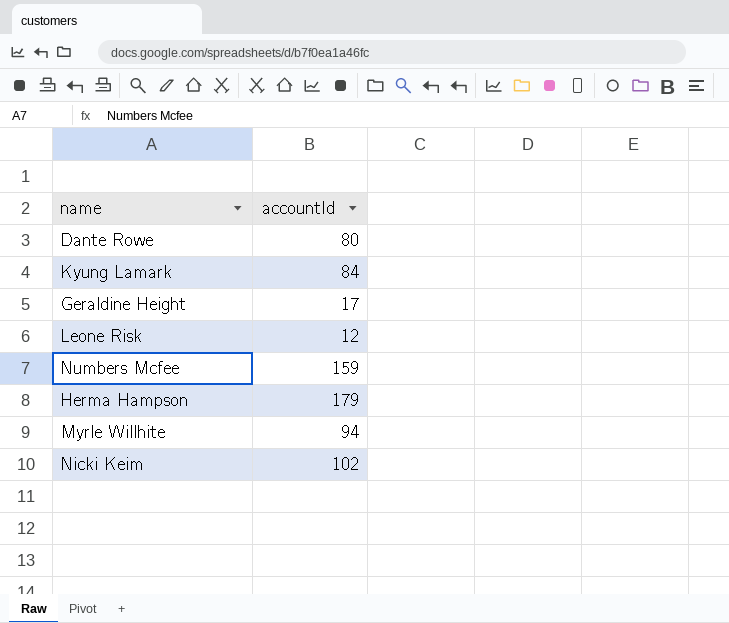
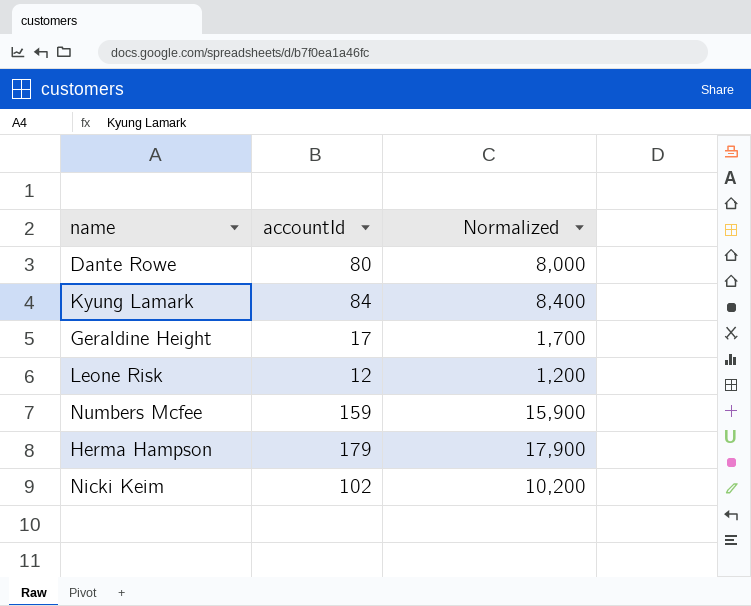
column Normalized | formula: none -> [accountId] * 100
row Myrle Willhite: 94 -> none

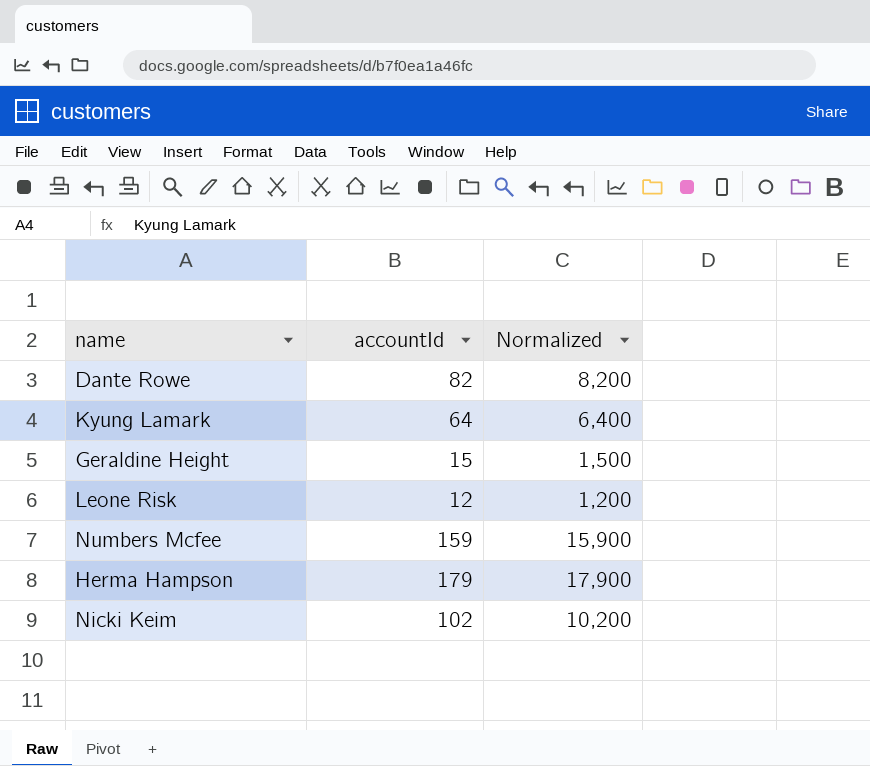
Dante Rowe | accountId: 80 -> 82
Dante Rowe | Normalized: 8,000 -> 8,200
Kyung Lamark | accountId: 84 -> 64
Kyung Lamark | Normalized: 8,400 -> 6,400
Geraldine Height | accountId: 17 -> 15
Geraldine Height | Normalized: 1,700 -> 1,500

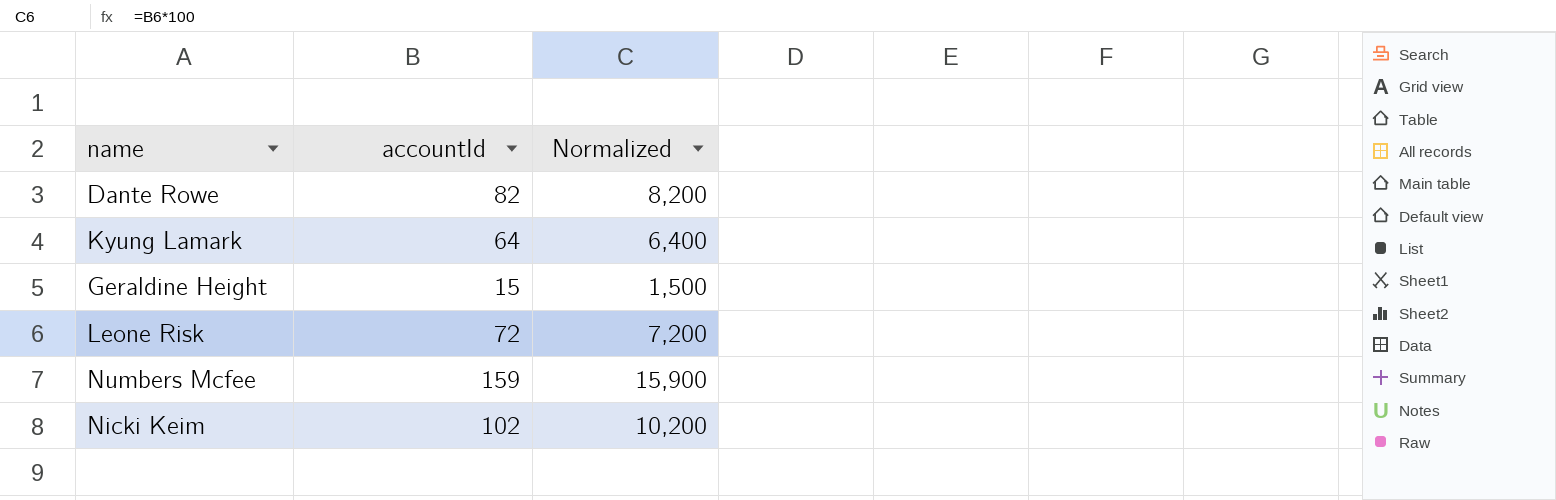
row Herma Hampson: 179 | 17,900 -> none
Leone Risk | accountId: 12 -> 72
Leone Risk | Normalized: 1,200 -> 7,200

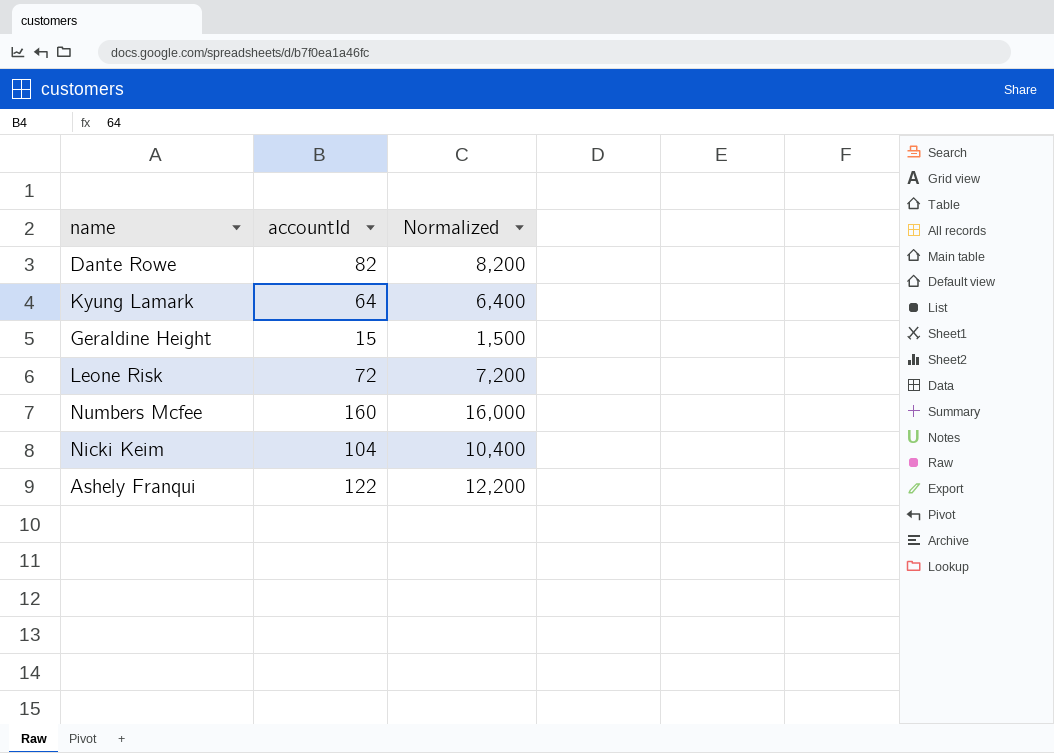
Numbers Mcfee | accountId: 159 -> 160
Numbers Mcfee | Normalized: 15,900 -> 16,000
Nicki Keim | accountId: 102 -> 104
Nicki Keim | Normalized: 10,200 -> 10,400
row Ashely Franqui: none -> 122 | 12,200

